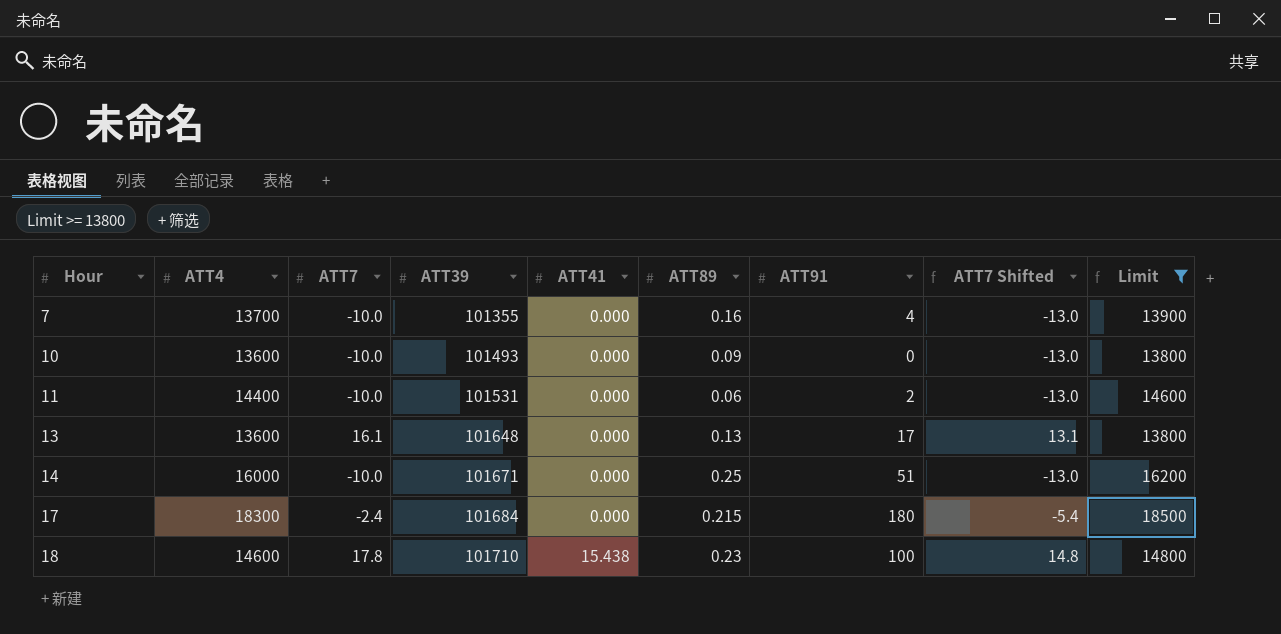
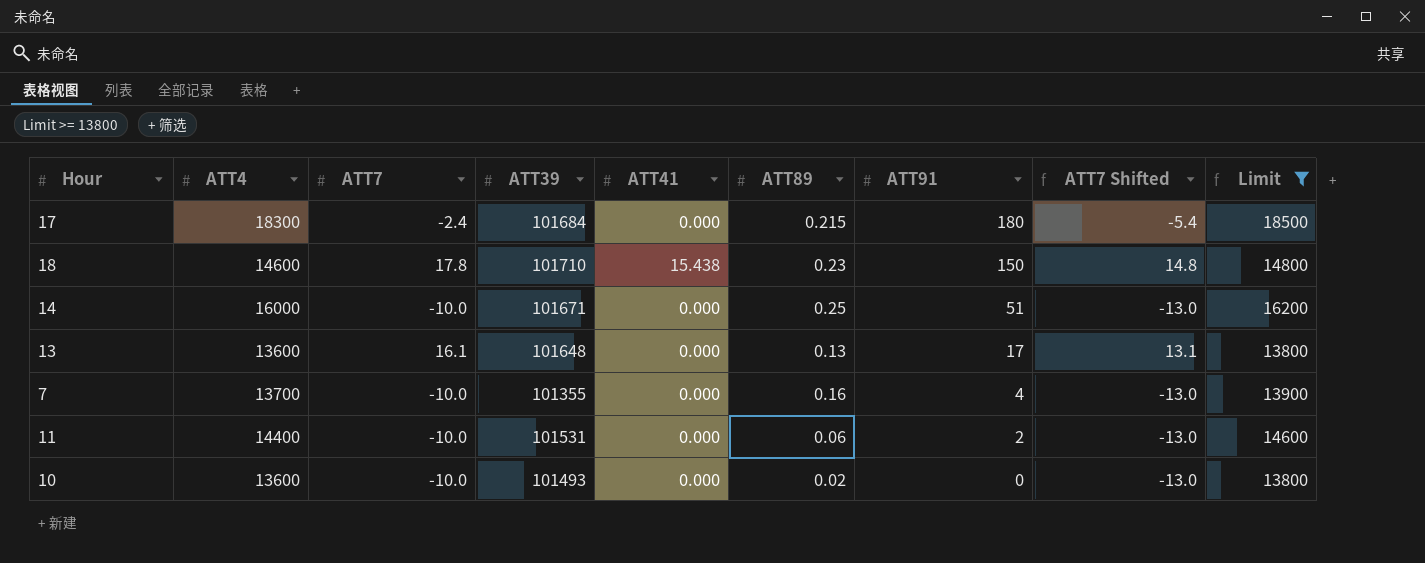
row order: Hour ascending -> ATT91 descending
18 | ATT91: 100 -> 150
10 | ATT89: 0.09 -> 0.02

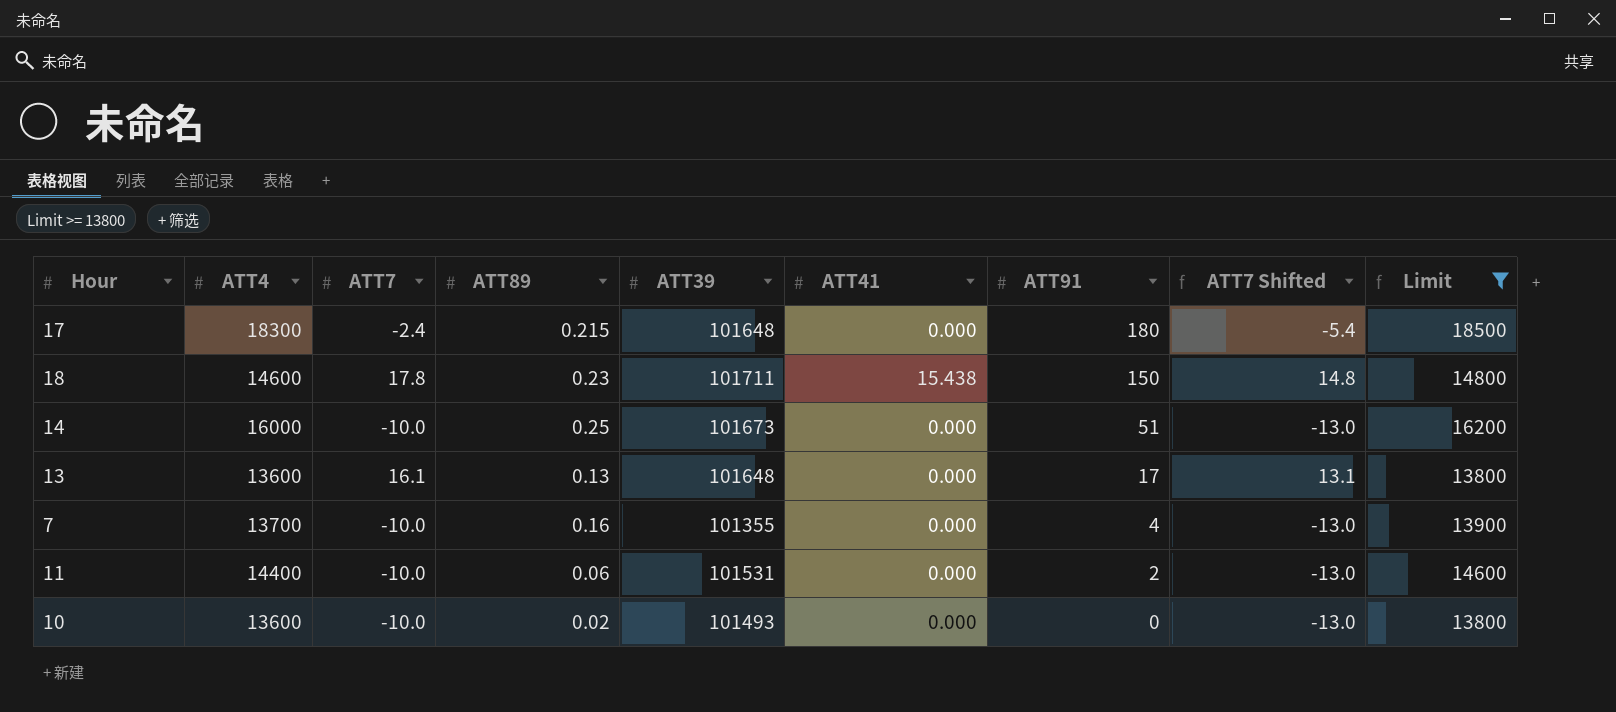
column ATT89 | position: 6 -> 4
17 | ATT39: 101684 -> 101648
18 | ATT39: 101710 -> 101711
14 | ATT39: 101671 -> 101673

